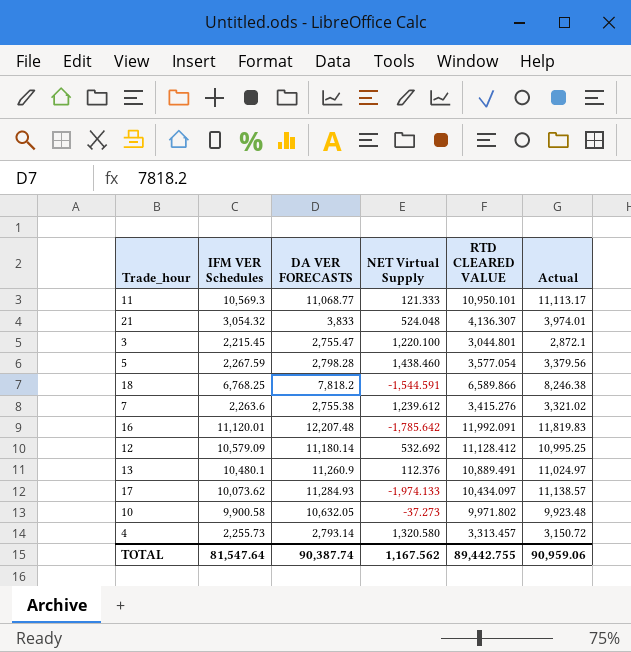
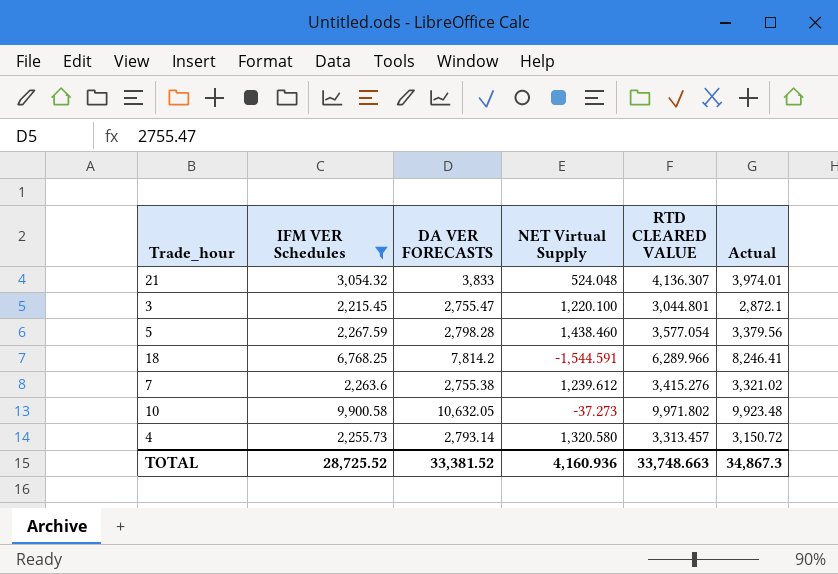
filter: none -> IFM VER Schedules <= 9,900.58
18 | DA VER FORECASTS: 7,818.2 -> 7,814.2
18 | RTD CLEARED VALUE: 6,589.866 -> 6,289.966
18 | Actual: 8,246.38 -> 8,246.41
TOTAL | IFM VER Schedules: 81,547.64 -> 28,725.52
TOTAL | DA VER FORECASTS: 90,387.74 -> 33,381.52
TOTAL | NET Virtual Supply: 1,167.562 -> 4,160.936
TOTAL | RTD CLEARED VALUE: 89,442.755 -> 33,748.663
TOTAL | Actual: 90,959.06 -> 34,867.3

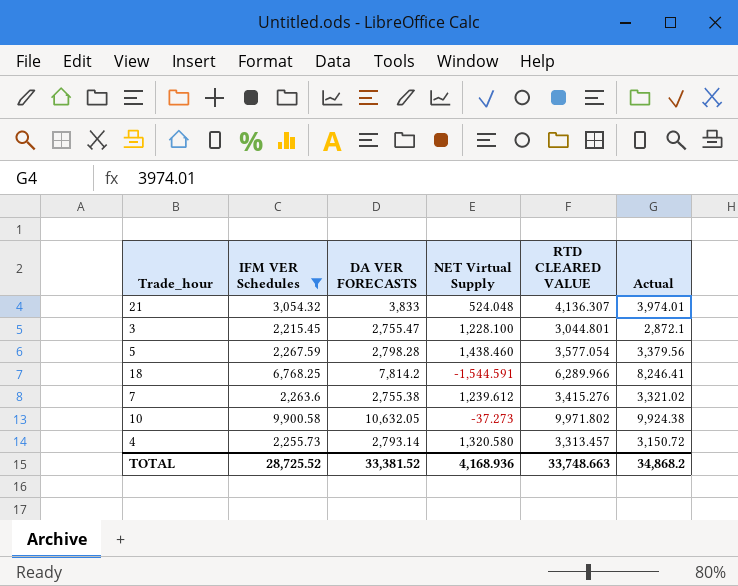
3 | NET Virtual Supply: 1,220.100 -> 1,228.100
10 | Actual: 9,923.48 -> 9,924.38
TOTAL | NET Virtual Supply: 4,160.936 -> 4,168.936
TOTAL | Actual: 34,867.3 -> 34,868.2

